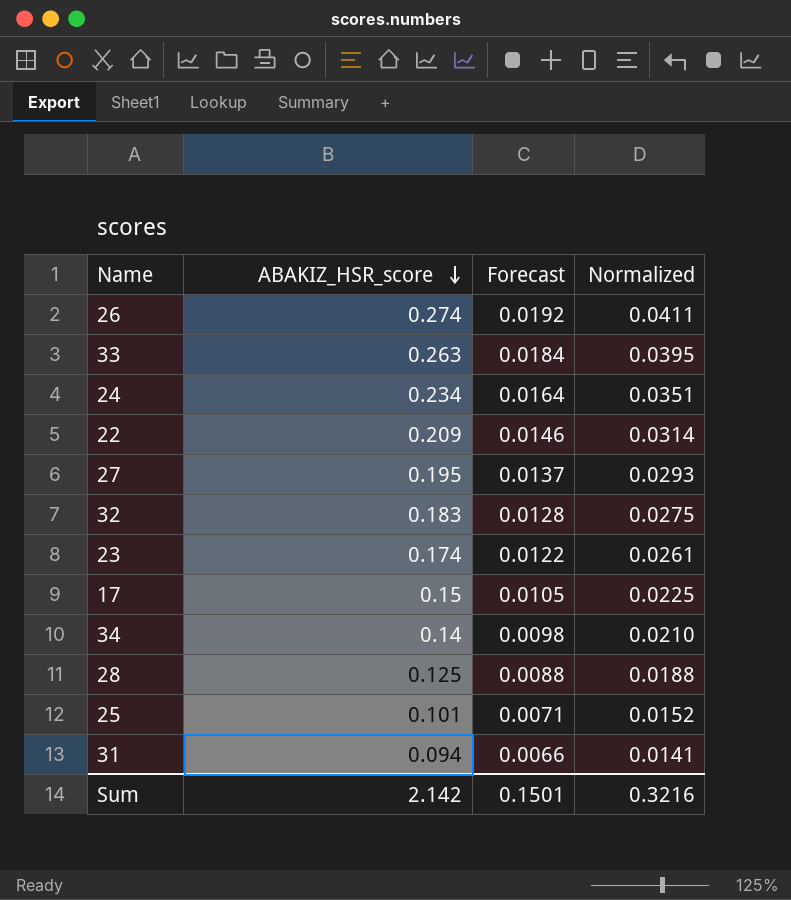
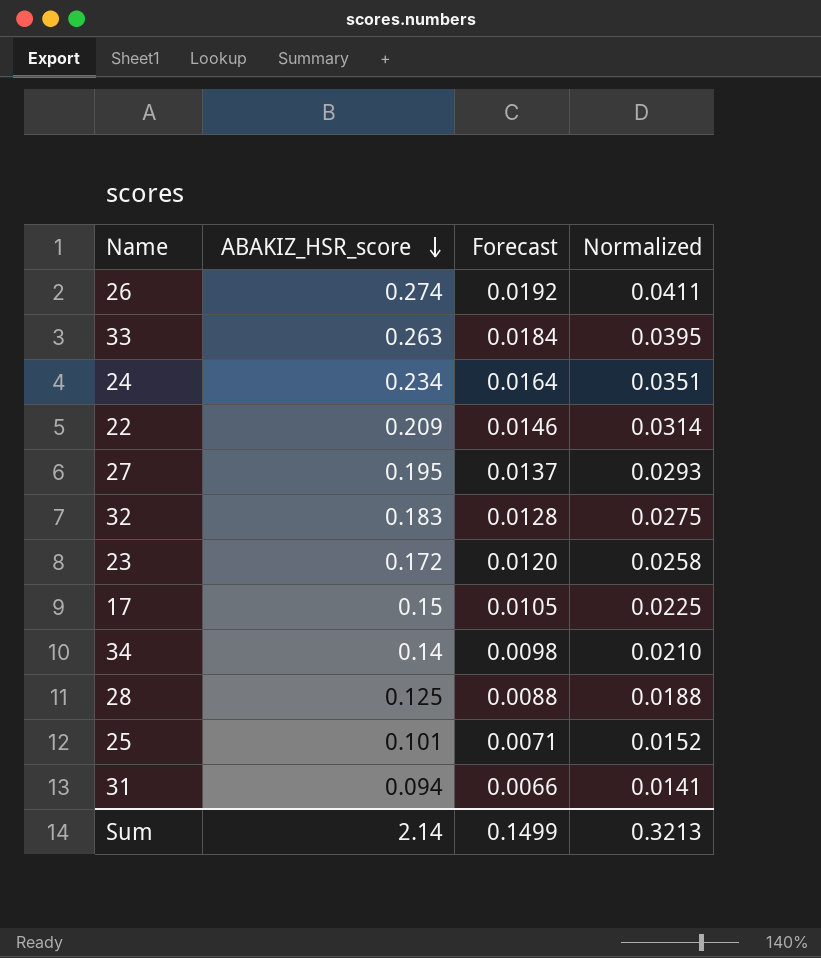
23 | ABAKIZ_HSR_score: 0.174 -> 0.172
23 | Forecast: 0.0122 -> 0.0120
23 | Normalized: 0.0261 -> 0.0258
Sum | ABAKIZ_HSR_score: 2.142 -> 2.14
Sum | Forecast: 0.1501 -> 0.1499
Sum | Normalized: 0.3216 -> 0.3213

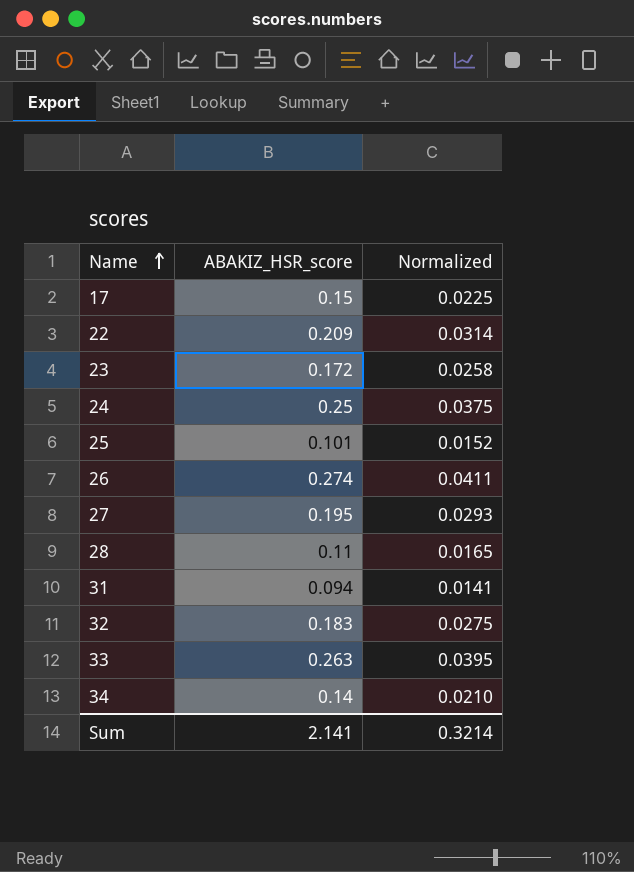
row order: ABAKIZ_HSR_score descending -> Name ascending
column Forecast | formula: [ABAKIZ_HSR_score] * 0.07 -> none
24 | ABAKIZ_HSR_score: 0.234 -> 0.25
24 | Normalized: 0.0351 -> 0.0375
28 | ABAKIZ_HSR_score: 0.125 -> 0.11
28 | Normalized: 0.0188 -> 0.0165
Sum | ABAKIZ_HSR_score: 2.14 -> 2.141
Sum | Normalized: 0.3213 -> 0.3214

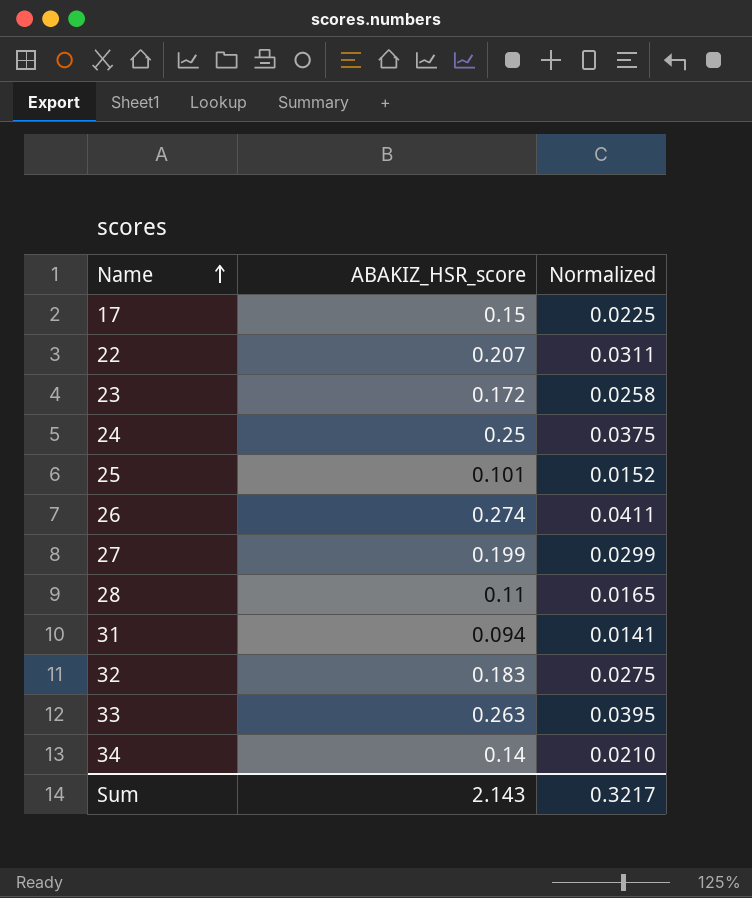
22 | ABAKIZ_HSR_score: 0.209 -> 0.207
22 | Normalized: 0.0314 -> 0.0311
27 | ABAKIZ_HSR_score: 0.195 -> 0.199
27 | Normalized: 0.0293 -> 0.0299
Sum | ABAKIZ_HSR_score: 2.141 -> 2.143
Sum | Normalized: 0.3214 -> 0.3217

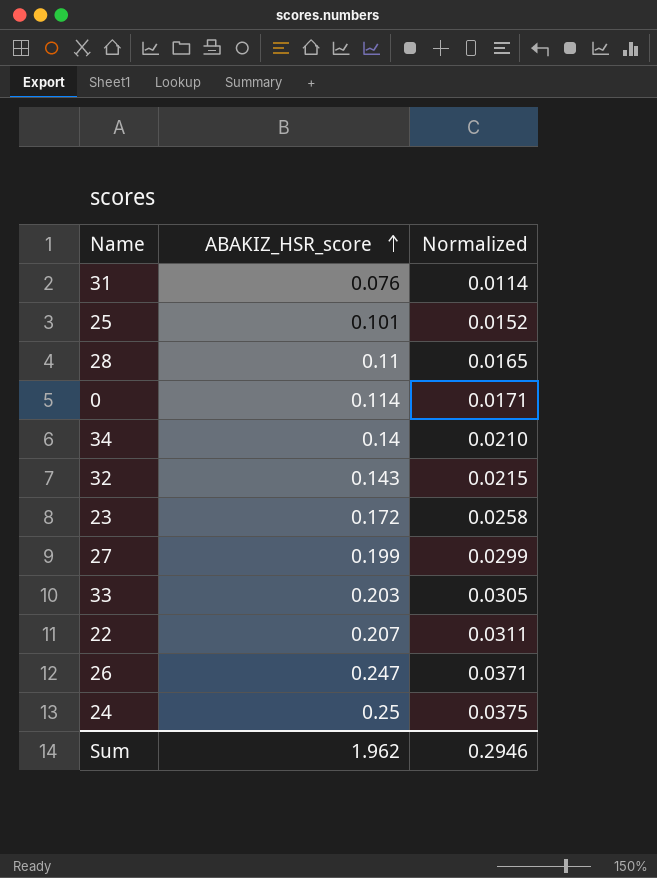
row order: Name ascending -> ABAKIZ_HSR_score ascending
row 17: 0.15 | 0.0225 -> none
31 | ABAKIZ_HSR_score: 0.094 -> 0.076
31 | Normalized: 0.0141 -> 0.0114
row 0: none -> 0.114 | 0.0171
32 | ABAKIZ_HSR_score: 0.183 -> 0.143
32 | Normalized: 0.0275 -> 0.0215
33 | ABAKIZ_HSR_score: 0.263 -> 0.203
33 | Normalized: 0.0395 -> 0.0305
26 | ABAKIZ_HSR_score: 0.274 -> 0.247
26 | Normalized: 0.0411 -> 0.0371
Sum | ABAKIZ_HSR_score: 2.143 -> 1.962
Sum | Normalized: 0.3217 -> 0.2946

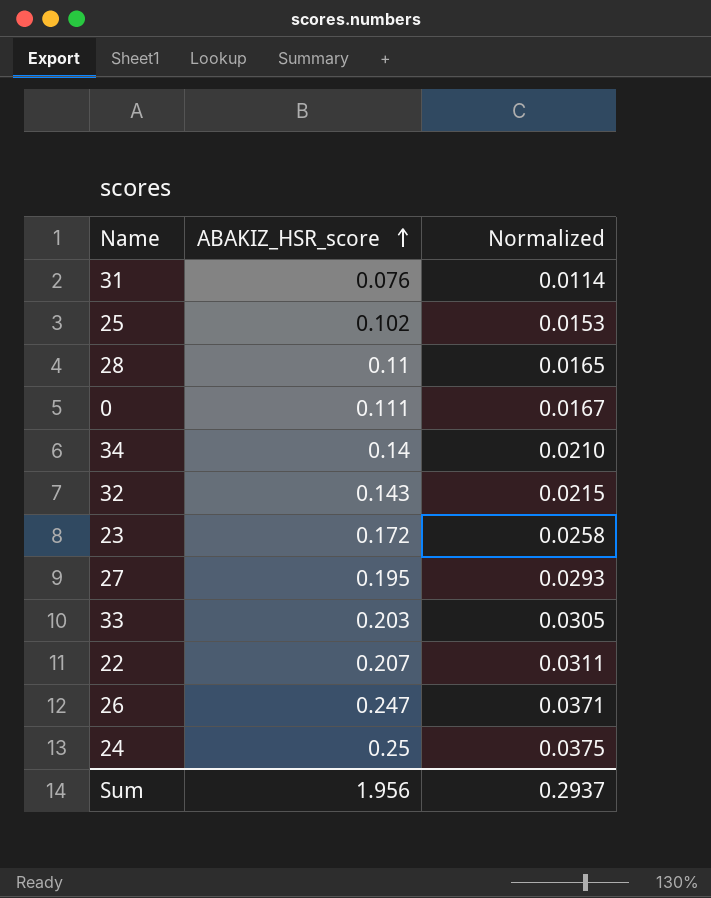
25 | ABAKIZ_HSR_score: 0.101 -> 0.102
25 | Normalized: 0.0152 -> 0.0153
0 | ABAKIZ_HSR_score: 0.114 -> 0.111
0 | Normalized: 0.0171 -> 0.0167
27 | ABAKIZ_HSR_score: 0.199 -> 0.195
27 | Normalized: 0.0299 -> 0.0293
Sum | ABAKIZ_HSR_score: 1.962 -> 1.956
Sum | Normalized: 0.2946 -> 0.2937

